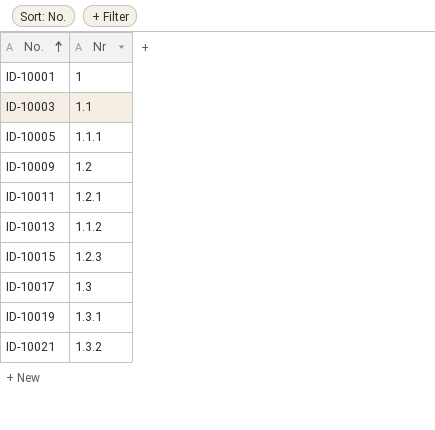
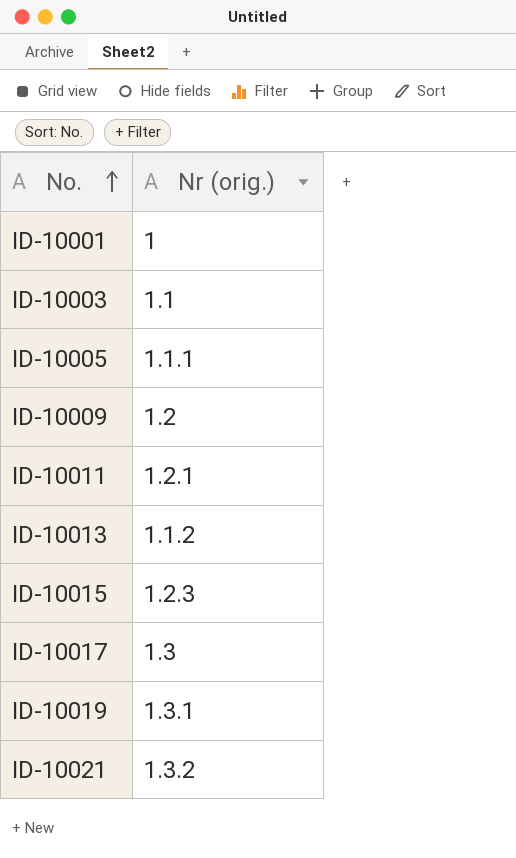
column name: Nr -> Nr (orig.)

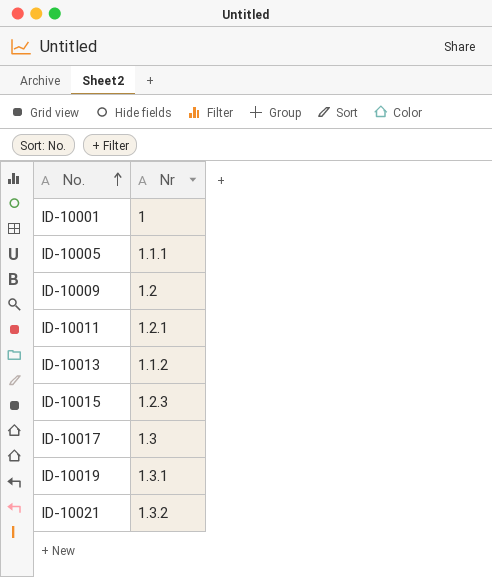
column name: Nr (orig.) -> Nr
row ID-10003: 1.1 -> none

